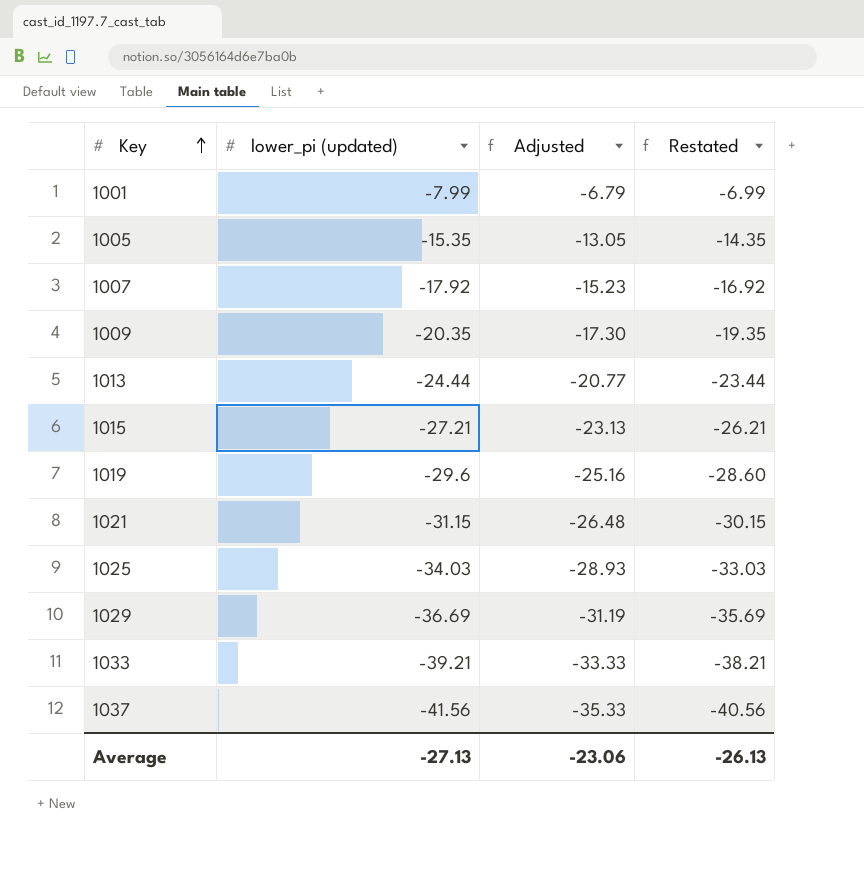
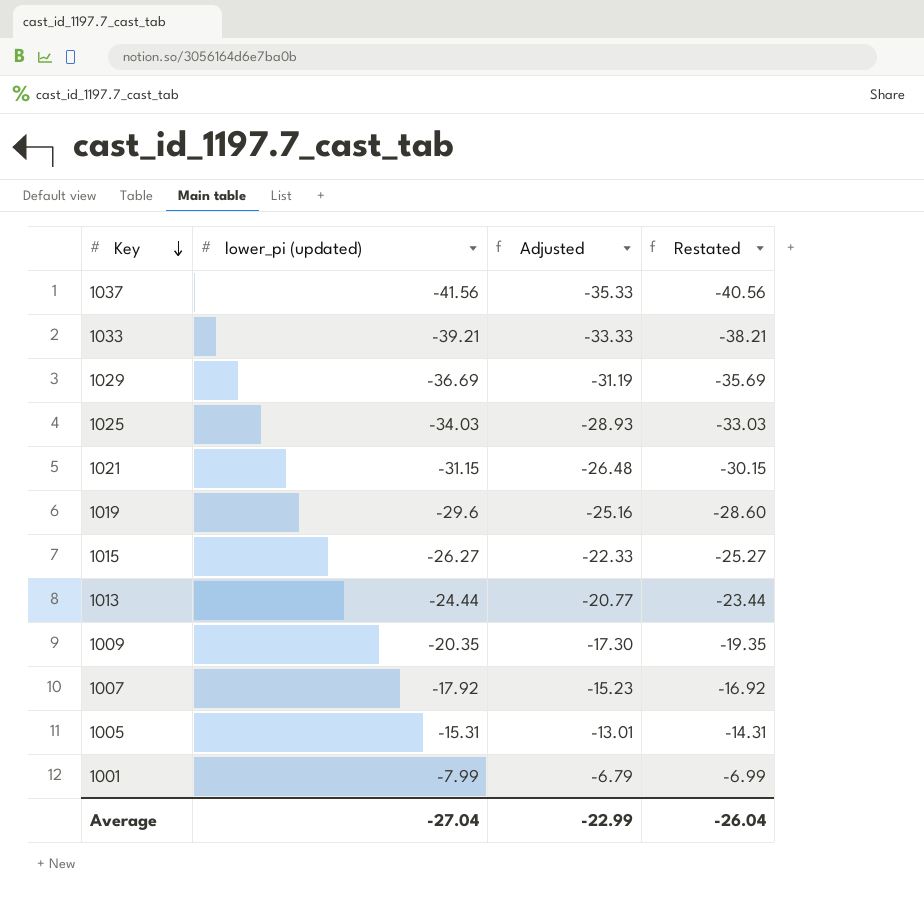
row order: Key ascending -> Key descending
1015 | lower_pi (updated): -27.21 -> -26.27
1015 | Adjusted: -23.13 -> -22.33
1015 | Restated: -26.21 -> -25.27
1005 | lower_pi (updated): -15.35 -> -15.31
1005 | Adjusted: -13.05 -> -13.01
1005 | Restated: -14.35 -> -14.31
Average | lower_pi (updated): -27.13 -> -27.04
Average | Adjusted: -23.06 -> -22.99
Average | Restated: -26.13 -> -26.04

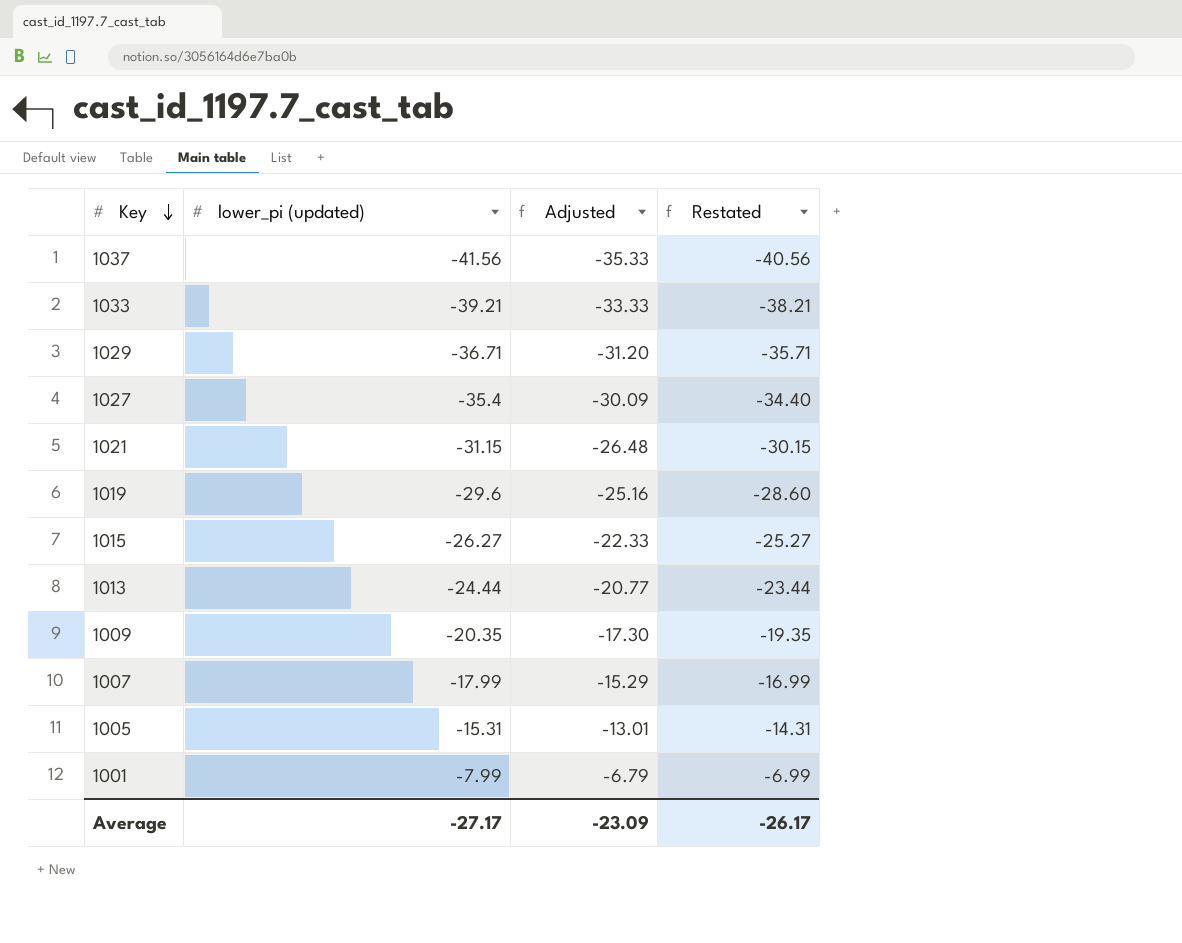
row 1025: -34.03 | -28.93 | -33.03 -> none
1029 | lower_pi (updated): -36.69 -> -36.71
1029 | Adjusted: -31.19 -> -31.20
1029 | Restated: -35.69 -> -35.71
row 1027: none -> -35.4 | -30.09 | -34.40
1007 | lower_pi (updated): -17.92 -> -17.99
1007 | Adjusted: -15.23 -> -15.29
1007 | Restated: -16.92 -> -16.99
Average | lower_pi (updated): -27.04 -> -27.17
Average | Adjusted: -22.99 -> -23.09
Average | Restated: -26.04 -> -26.17

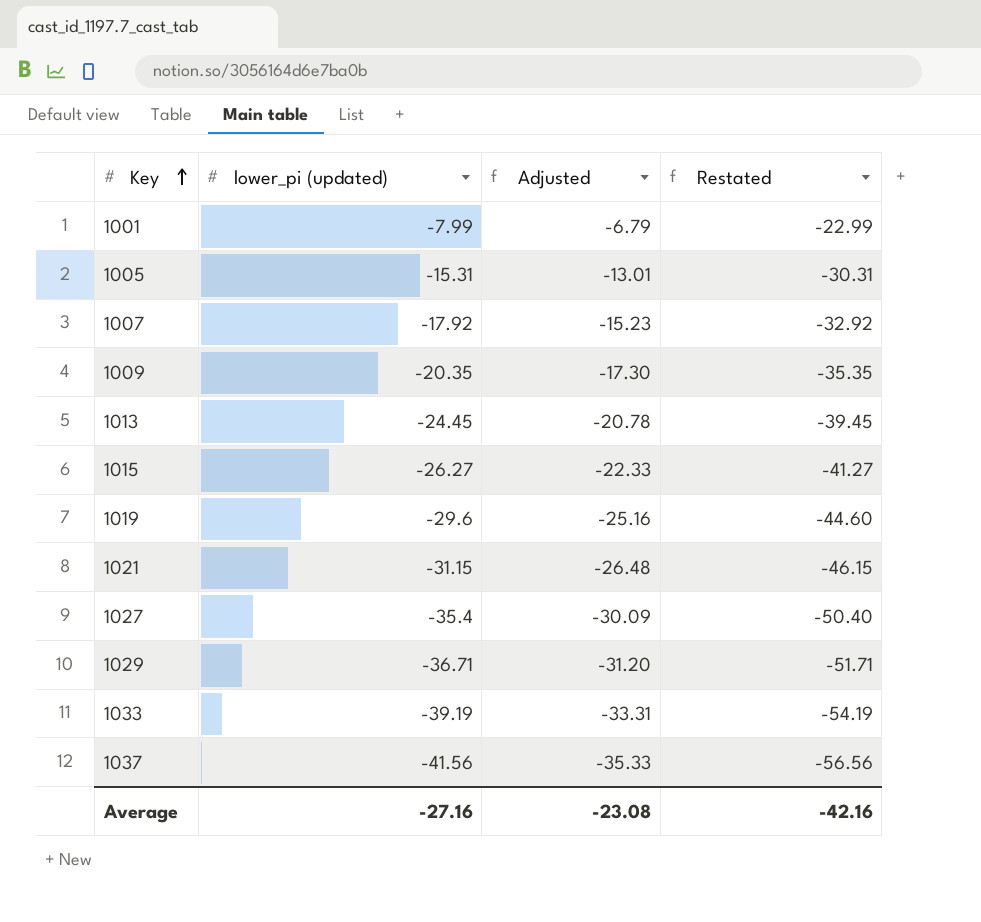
row order: Key descending -> Key ascending
column Restated | formula: [lower_pi (updated)] + 1 -> [lower_pi (updated)] - 15
1007 | lower_pi (updated): -17.99 -> -17.92
1007 | Adjusted: -15.29 -> -15.23
1013 | lower_pi (updated): -24.44 -> -24.45
1013 | Adjusted: -20.77 -> -20.78
1033 | lower_pi (updated): -39.21 -> -39.19
1033 | Adjusted: -33.33 -> -33.31
Average | lower_pi (updated): -27.17 -> -27.16
Average | Adjusted: -23.09 -> -23.08
Average | Restated: -26.17 -> -42.16

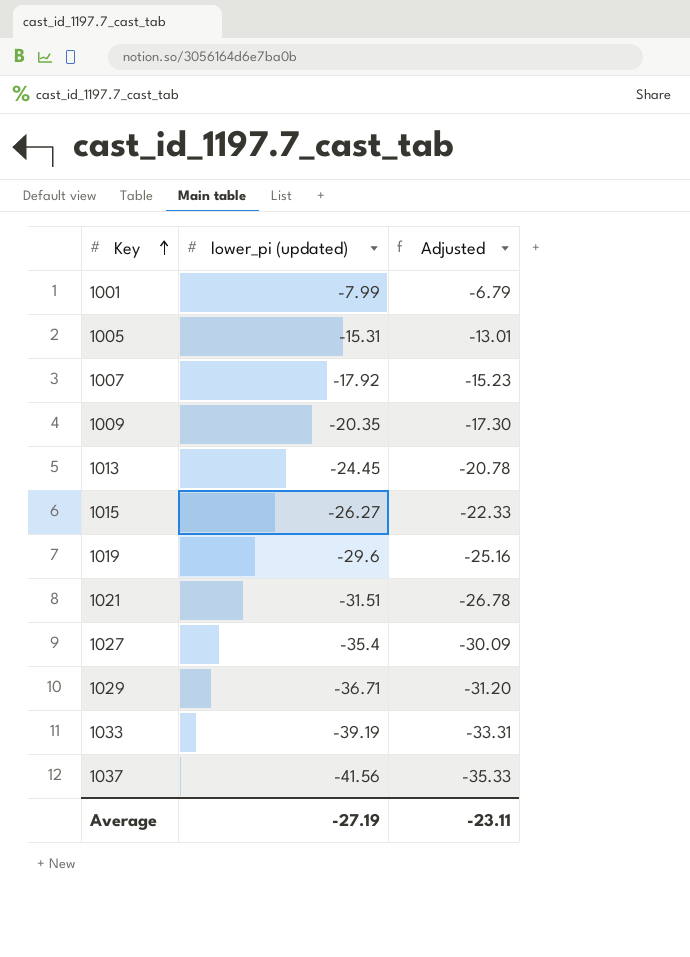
column Restated | formula: [lower_pi (updated)] - 15 -> none
1021 | lower_pi (updated): -31.15 -> -31.51
1021 | Adjusted: -26.48 -> -26.78
Average | lower_pi (updated): -27.16 -> -27.19
Average | Adjusted: -23.08 -> -23.11

